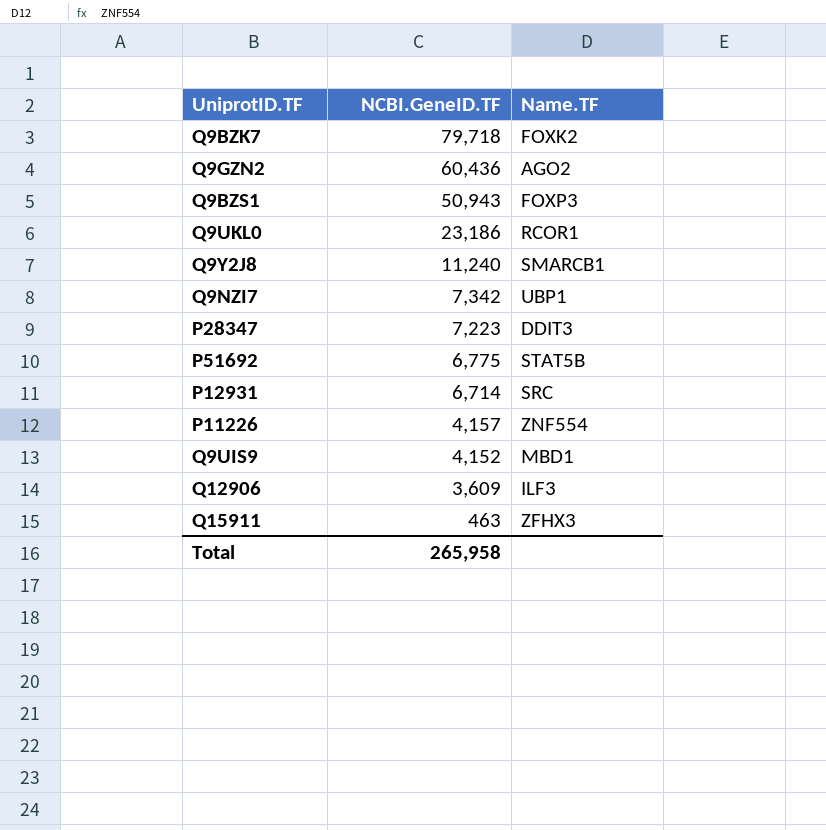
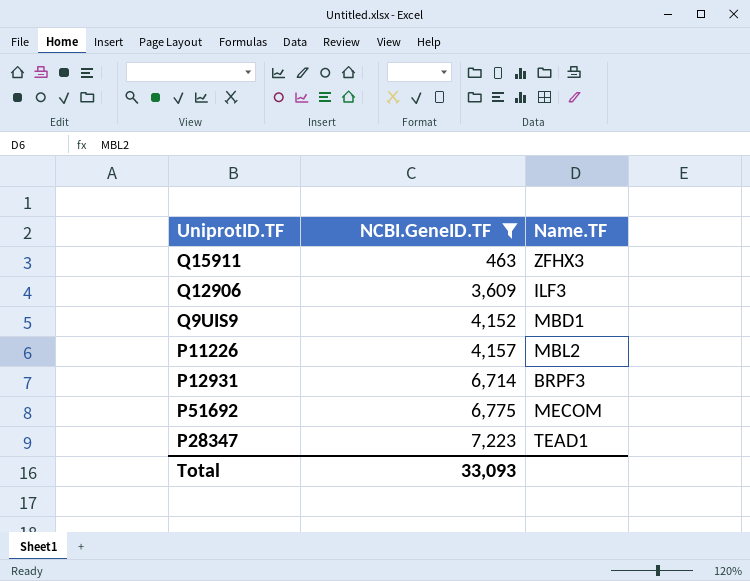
filter: none -> NCBI.GeneID.TF <= 7,223
row order: NCBI.GeneID.TF descending -> NCBI.GeneID.TF ascending
P11226 | Name.TF: ZNF554 -> MBL2
P12931 | Name.TF: SRC -> BRPF3
P51692 | Name.TF: STAT5B -> MECOM
P28347 | Name.TF: DDIT3 -> TEAD1
Total | NCBI.GeneID.TF: 265,958 -> 33,093

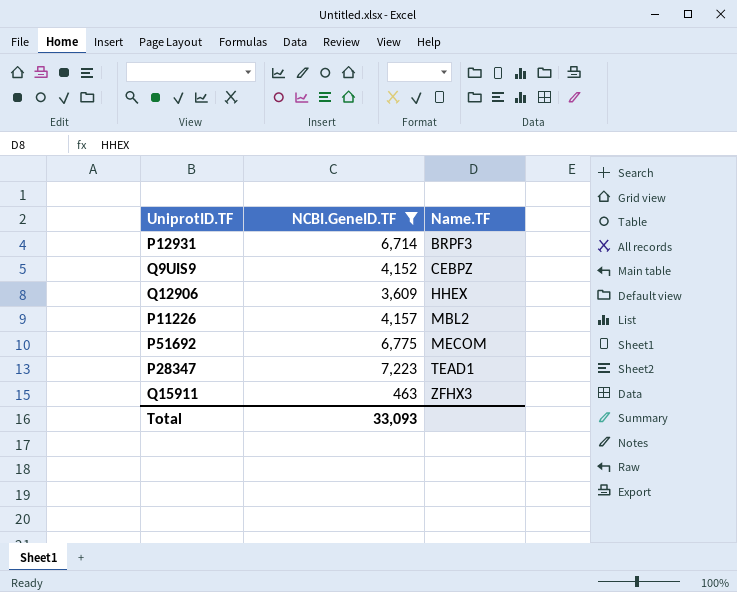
row order: NCBI.GeneID.TF ascending -> Name.TF ascending
Q9UIS9 | Name.TF: MBD1 -> CEBPZ
Q12906 | Name.TF: ILF3 -> HHEX

